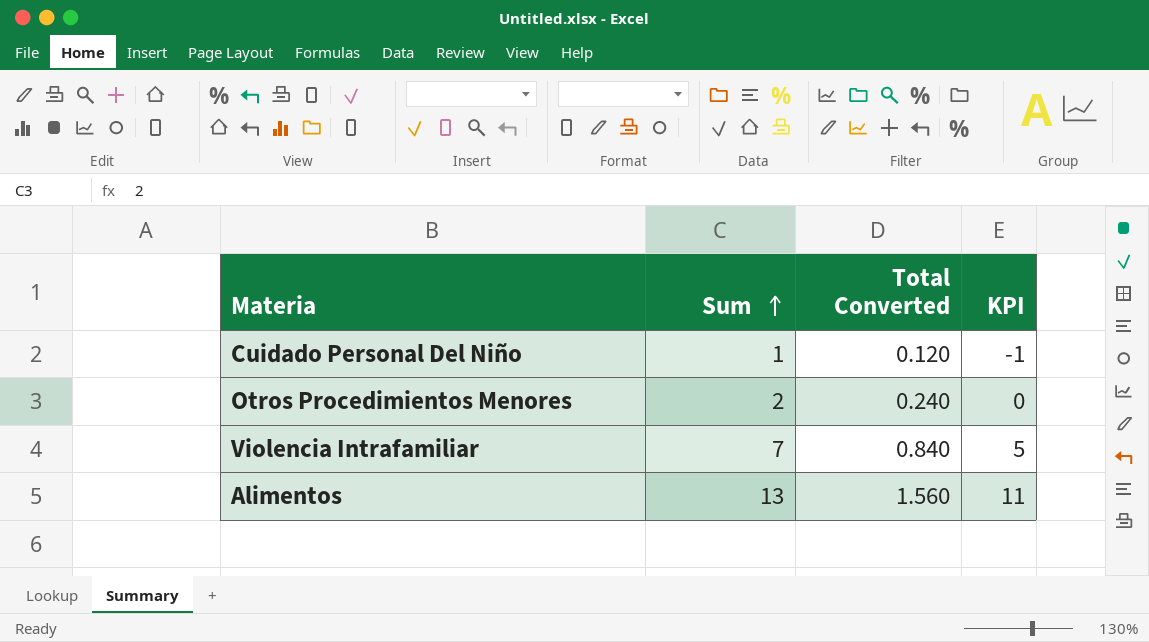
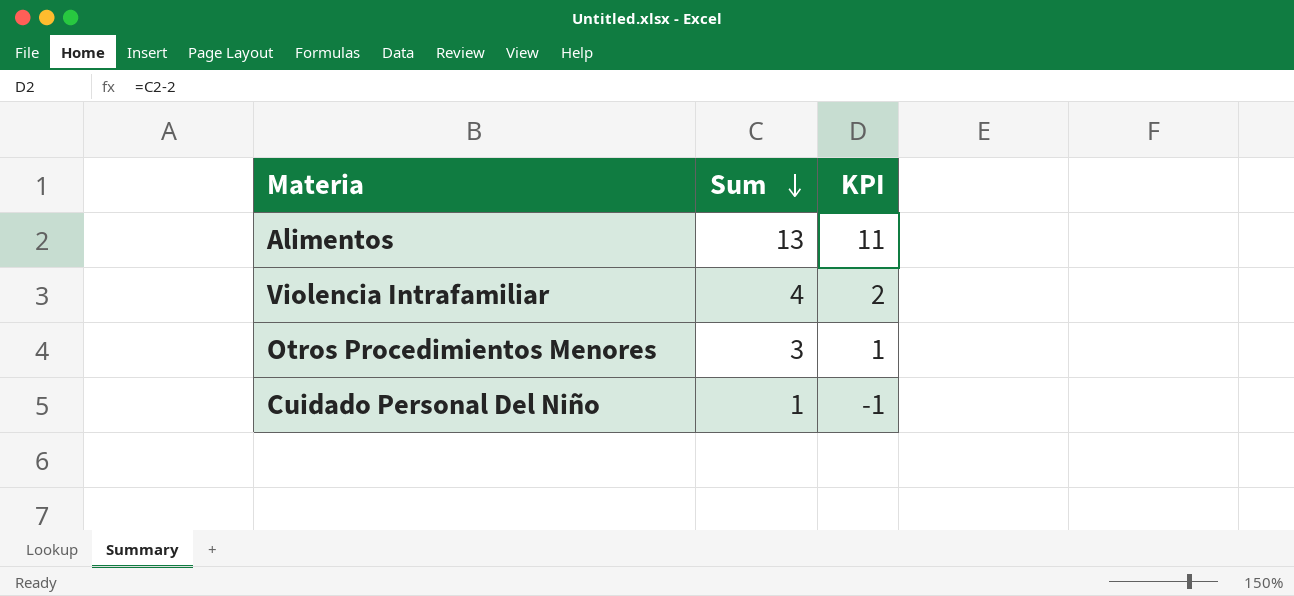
row order: Sum ascending -> Sum descending
column Total Converted | formula: [Sum] * 0.12 -> none
Violencia Intrafamiliar | Sum: 7 -> 4
Violencia Intrafamiliar | KPI: 5 -> 2
Otros Procedimientos Menores | Sum: 2 -> 3
Otros Procedimientos Menores | KPI: 0 -> 1

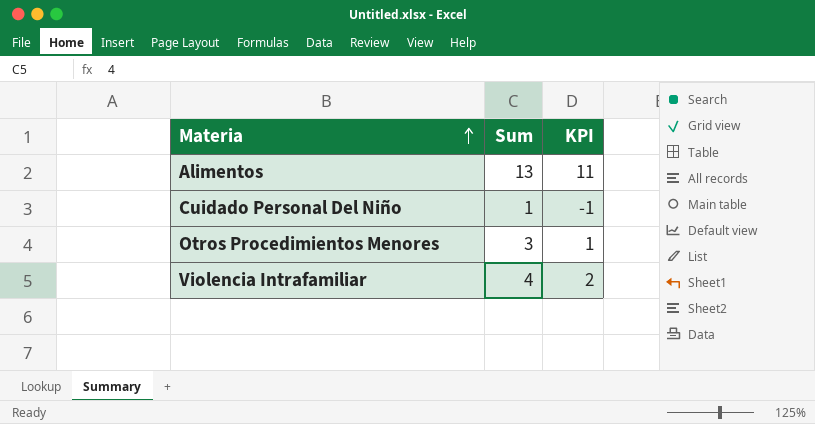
row order: Sum descending -> Materia ascending

